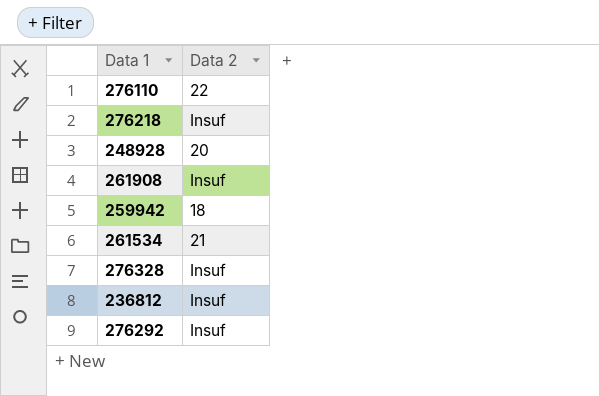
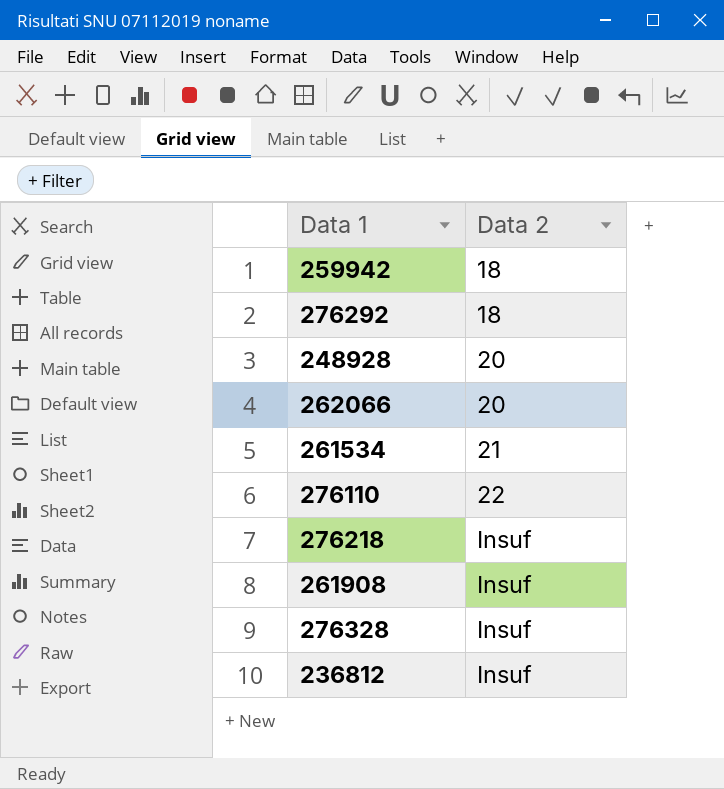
row order: none -> Data 2 ascending
276292 | Data 2: Insuf -> 18
row 262066: none -> 20

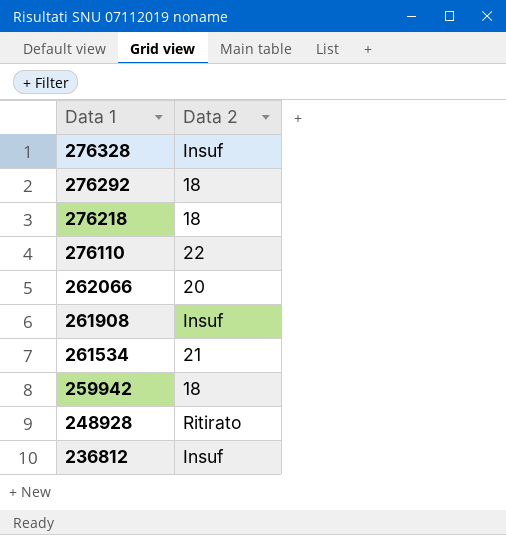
row order: Data 2 ascending -> Data 1 descending
276218 | Data 2: Insuf -> 18
248928 | Data 2: 20 -> Ritirato

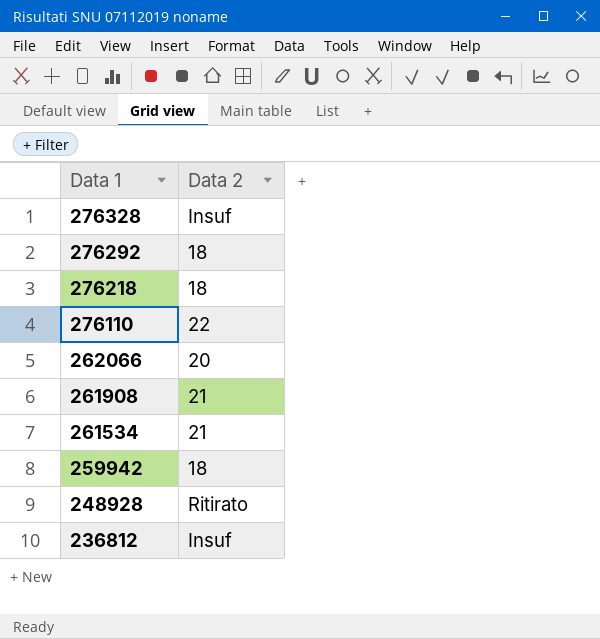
261908 | Data 2: Insuf -> 21

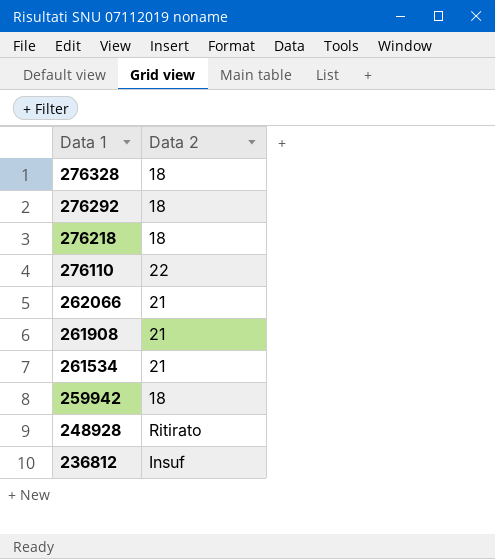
276328 | Data 2: Insuf -> 18
262066 | Data 2: 20 -> 21

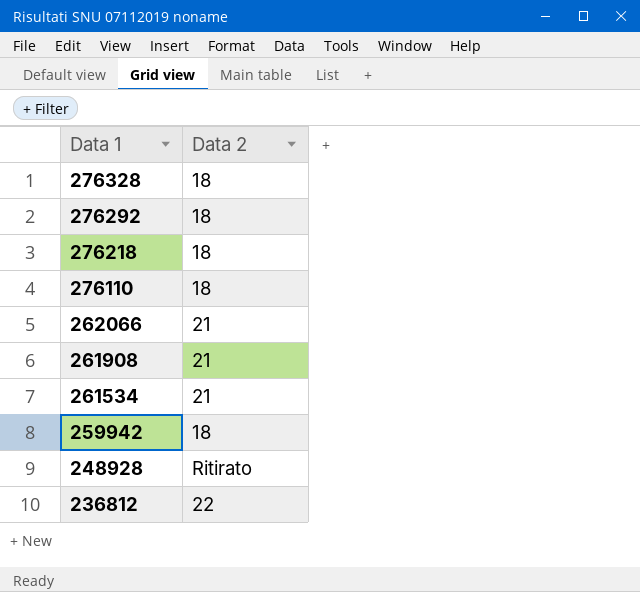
276110 | Data 2: 22 -> 18
236812 | Data 2: Insuf -> 22

